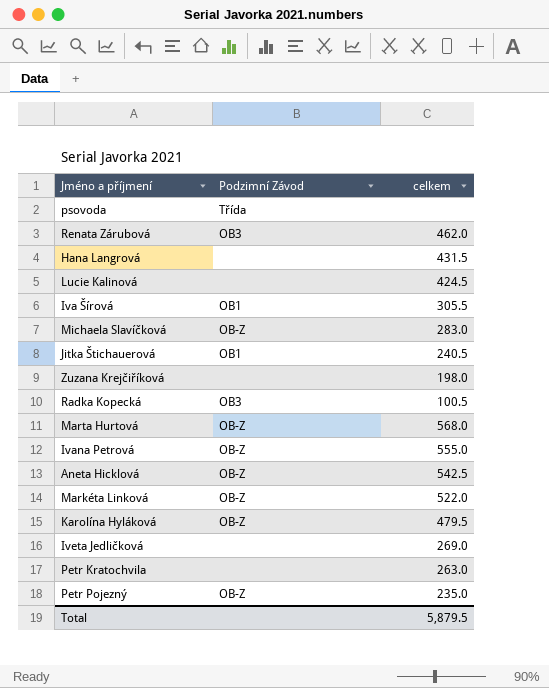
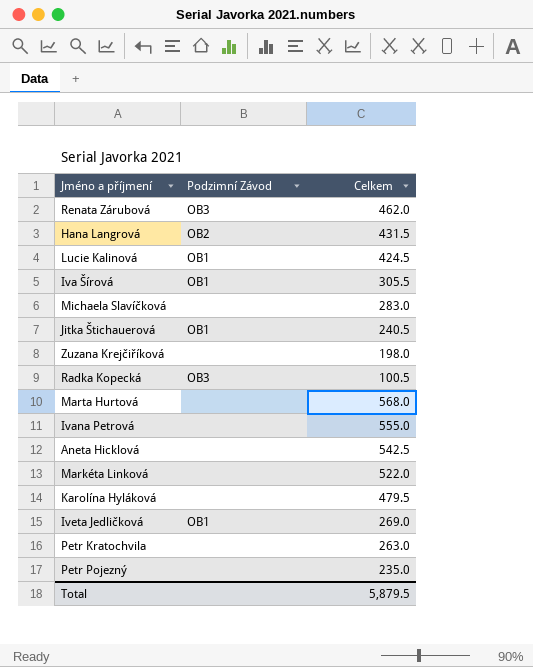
column name: celkem -> Celkem
row psovoda: Třída | none -> none
Hana Langrová | Podzimní Závod: none -> OB2
Lucie Kalinová | Podzimní Závod: none -> OB1
Michaela Slavíčková | Podzimní Závod: OB-Z -> none
Marta Hurtová | Podzimní Závod: OB-Z -> none
Ivana Petrová | Podzimní Závod: OB-Z -> none
Aneta Hicklová | Podzimní Závod: OB-Z -> none
Markéta Linková | Podzimní Závod: OB-Z -> none
Karolína Hyláková | Podzimní Závod: OB-Z -> none
Iveta Jedličková | Podzimní Závod: none -> OB1
Petr Pojezný | Podzimní Závod: OB-Z -> none

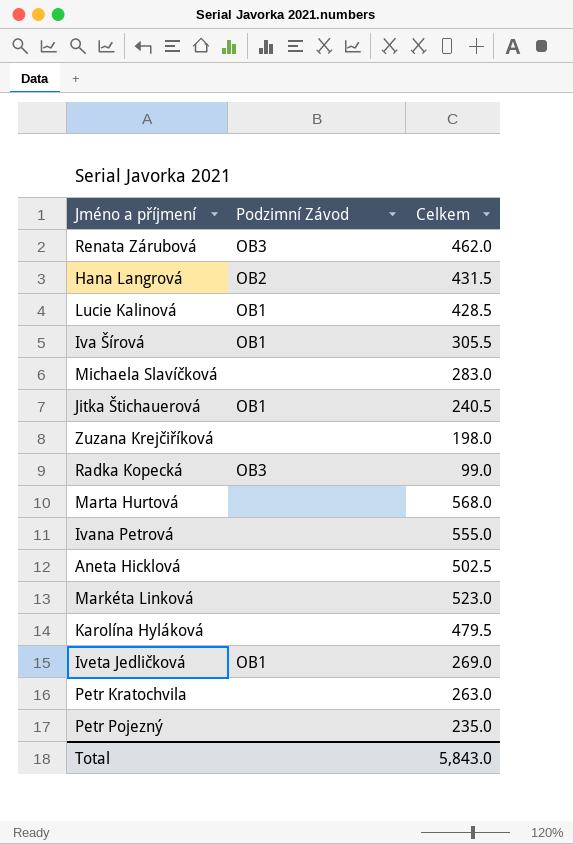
Lucie Kalinová | Celkem: 424.5 -> 428.5
Radka Kopecká | Celkem: 100.5 -> 99.0
Aneta Hicklová | Celkem: 542.5 -> 502.5
Markéta Linková | Celkem: 522.0 -> 523.0
Total | Celkem: 5,879.5 -> 5,843.0

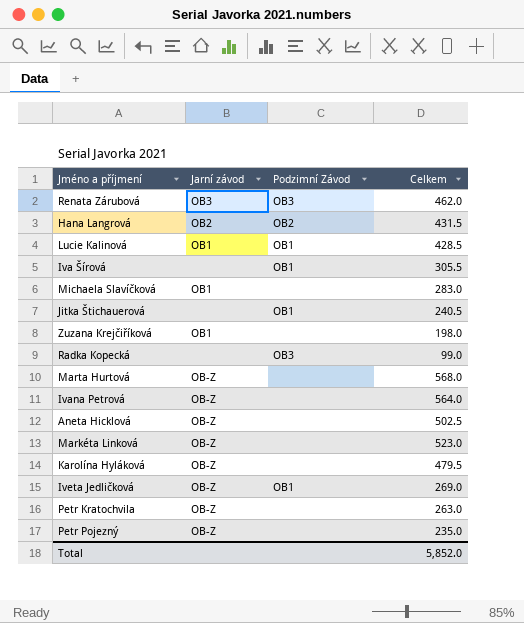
column Jarní závod | position: none -> 2
Ivana Petrová | Celkem: 555.0 -> 564.0
Total | Celkem: 5,843.0 -> 5,852.0

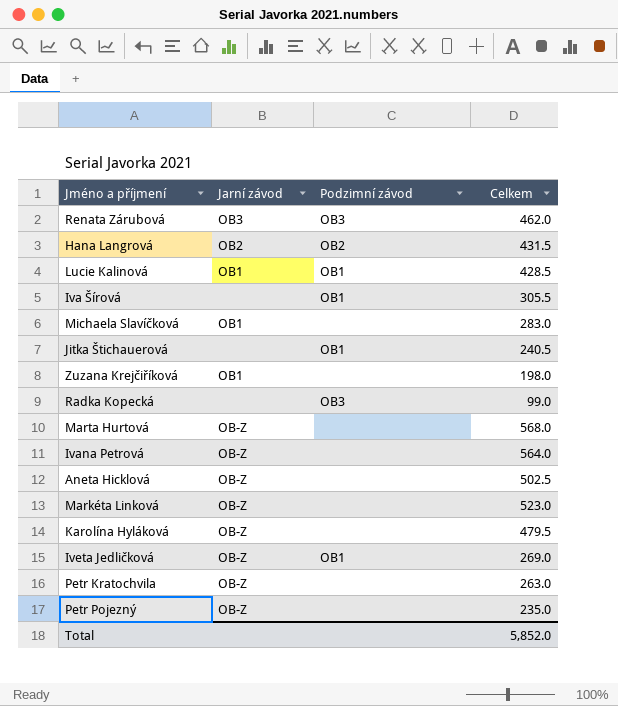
column name: Podzimní Závod -> Podzimní závod

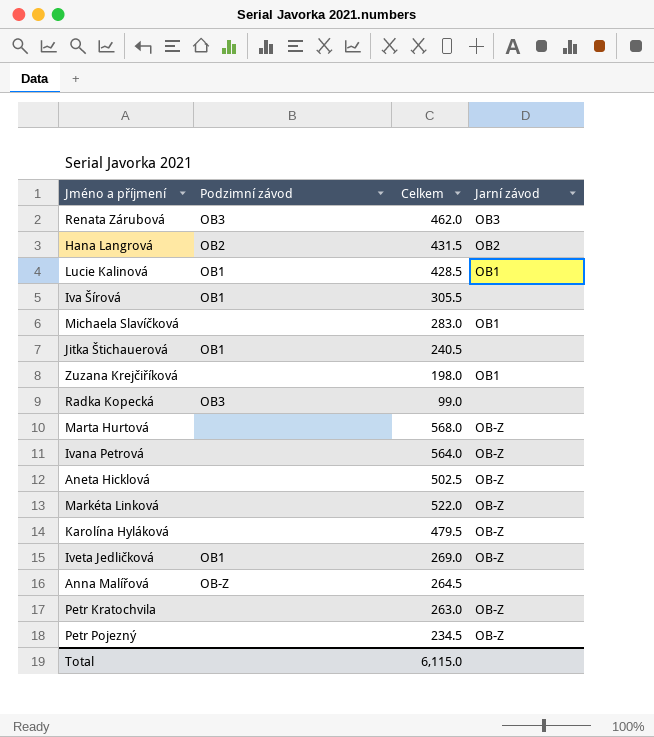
column Jarní závod | position: 2 -> 4
Markéta Linková | Celkem: 523.0 -> 522.0
row Anna Malířová: none -> OB-Z | 264.5 | none
Petr Pojezný | Celkem: 235.0 -> 234.5
Total | Celkem: 5,852.0 -> 6,115.0

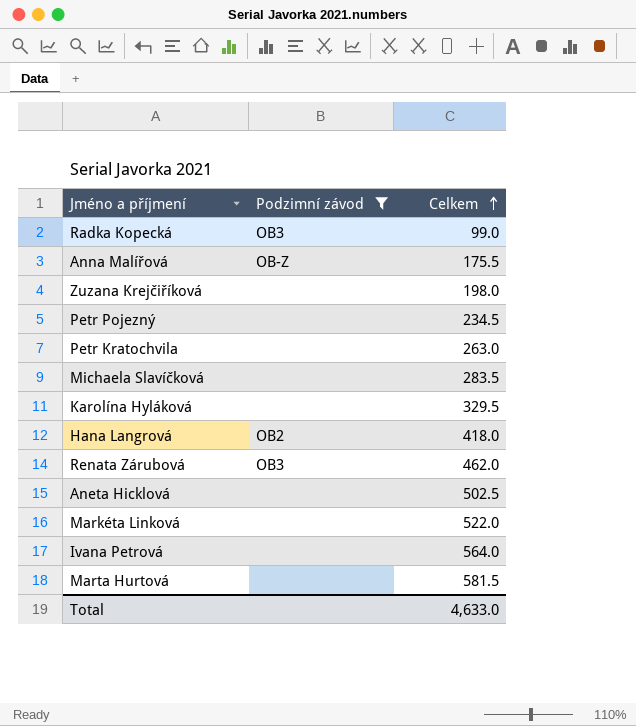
filter: none -> Podzimní závod != OB1
row order: none -> Celkem ascending
column Jarní závod | position: 4 -> none
Anna Malířová | Celkem: 264.5 -> 175.5
Michaela Slavíčková | Celkem: 283.0 -> 283.5
Karolína Hyláková | Celkem: 479.5 -> 329.5
Hana Langrová | Celkem: 431.5 -> 418.0
Marta Hurtová | Celkem: 568.0 -> 581.5
Total | Celkem: 6,115.0 -> 4,633.0

